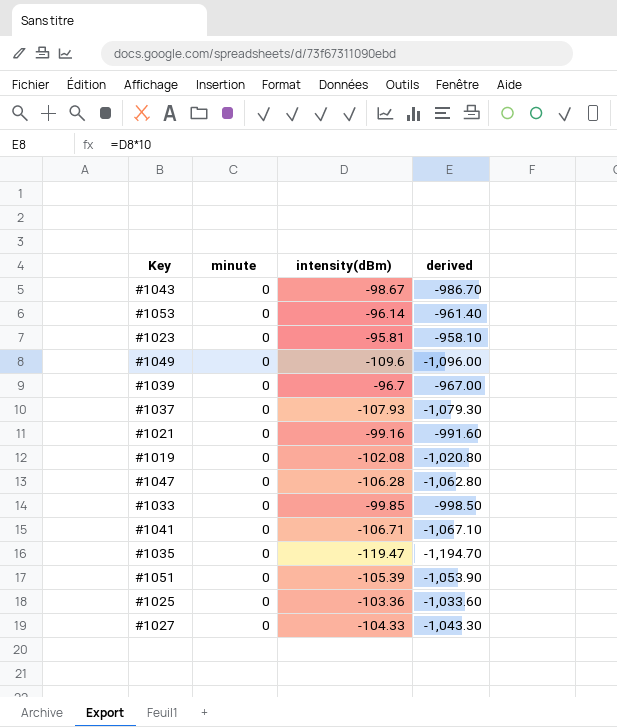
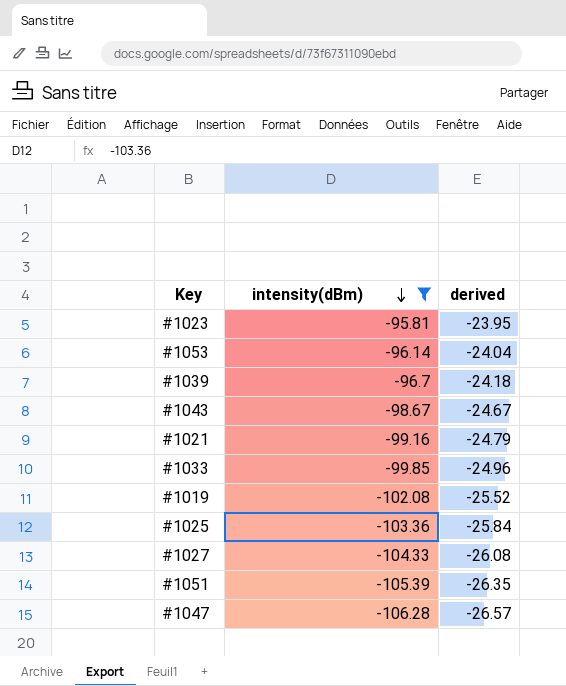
filter: none -> intensity(dBm) >= -106.28
row order: none -> intensity(dBm) descending
column minute | position: 2 -> none
column derived | formula: [intensity(dBm)] * 10 -> [intensity(dBm)] * 0.25

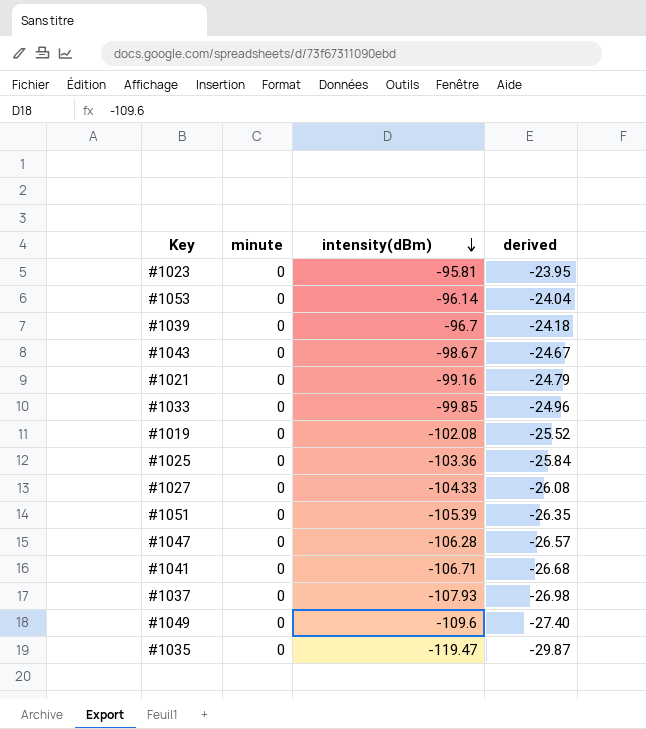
filter: intensity(dBm) >= -106.28 -> none
column minute | position: none -> 2

